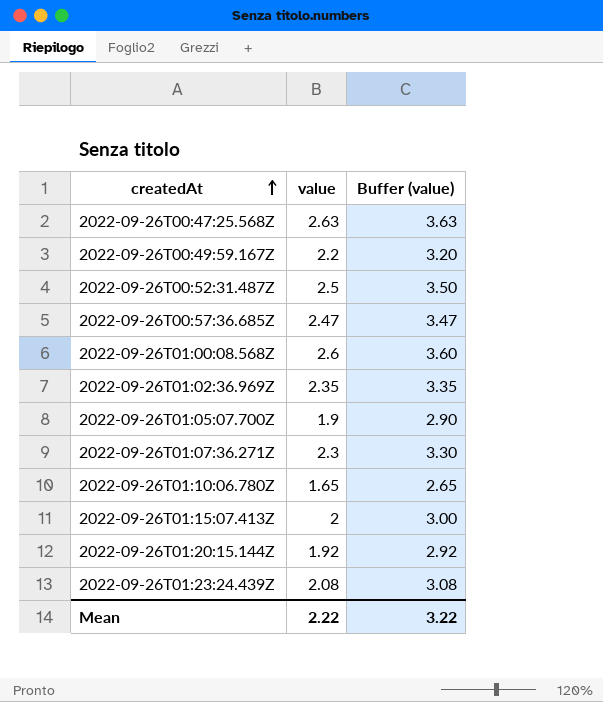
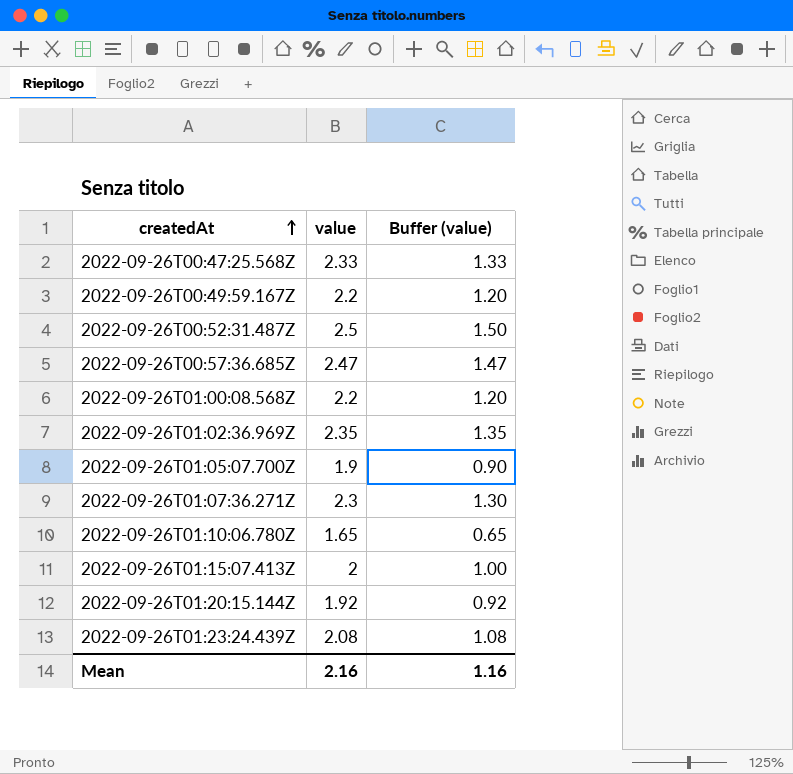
column Buffer (value) | formula: [value] + 1 -> [value] - 1
2022-09-26T00:47:25.568Z | value: 2.63 -> 2.33
2022-09-26T01:00:08.568Z | value: 2.6 -> 2.2
Mean | value: 2.22 -> 2.16
Mean | Buffer (value): 3.22 -> 1.16

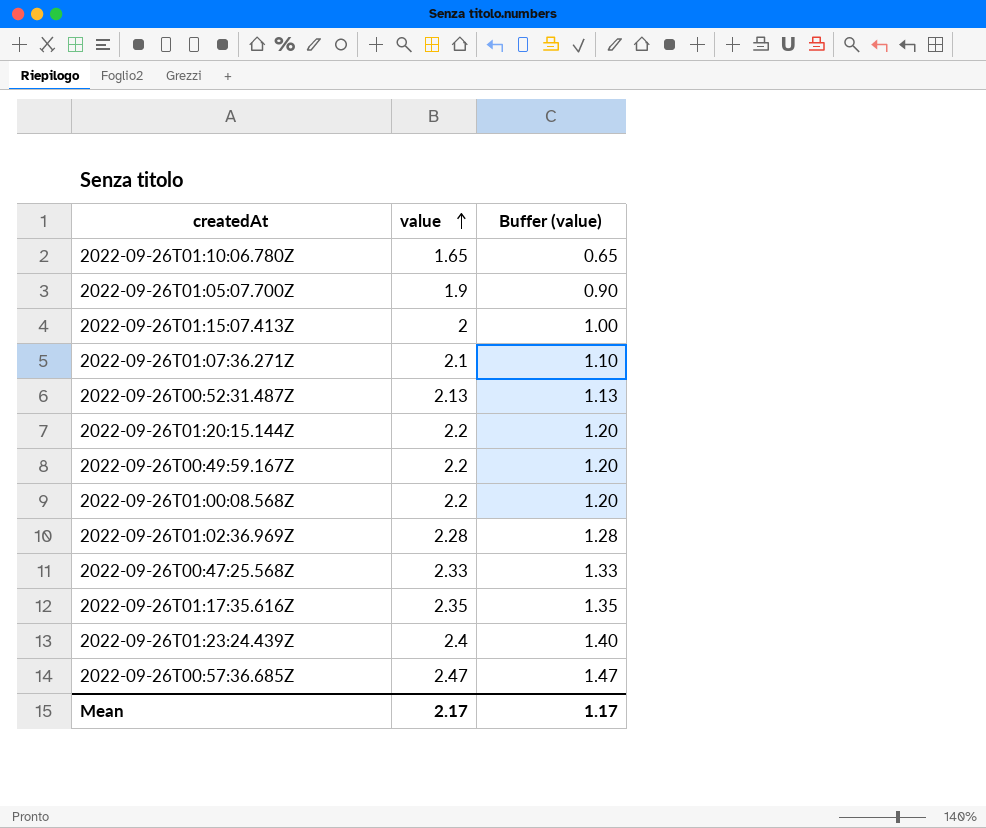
row order: createdAt ascending -> value ascending
2022-09-26T01:07:36.271Z | value: 2.3 -> 2.1
2022-09-26T01:07:36.271Z | Buffer (value): 1.30 -> 1.10
2022-09-26T00:52:31.487Z | value: 2.5 -> 2.13
2022-09-26T00:52:31.487Z | Buffer (value): 1.50 -> 1.13
2022-09-26T01:20:15.144Z | value: 1.92 -> 2.2
2022-09-26T01:20:15.144Z | Buffer (value): 0.92 -> 1.20
2022-09-26T01:02:36.969Z | value: 2.35 -> 2.28
2022-09-26T01:02:36.969Z | Buffer (value): 1.35 -> 1.28
row 2022-09-26T01:17:35.616Z: none -> 2.35 | 1.35
2022-09-26T01:23:24.439Z | value: 2.08 -> 2.4
2022-09-26T01:23:24.439Z | Buffer (value): 1.08 -> 1.40
Mean | value: 2.16 -> 2.17
Mean | Buffer (value): 1.16 -> 1.17

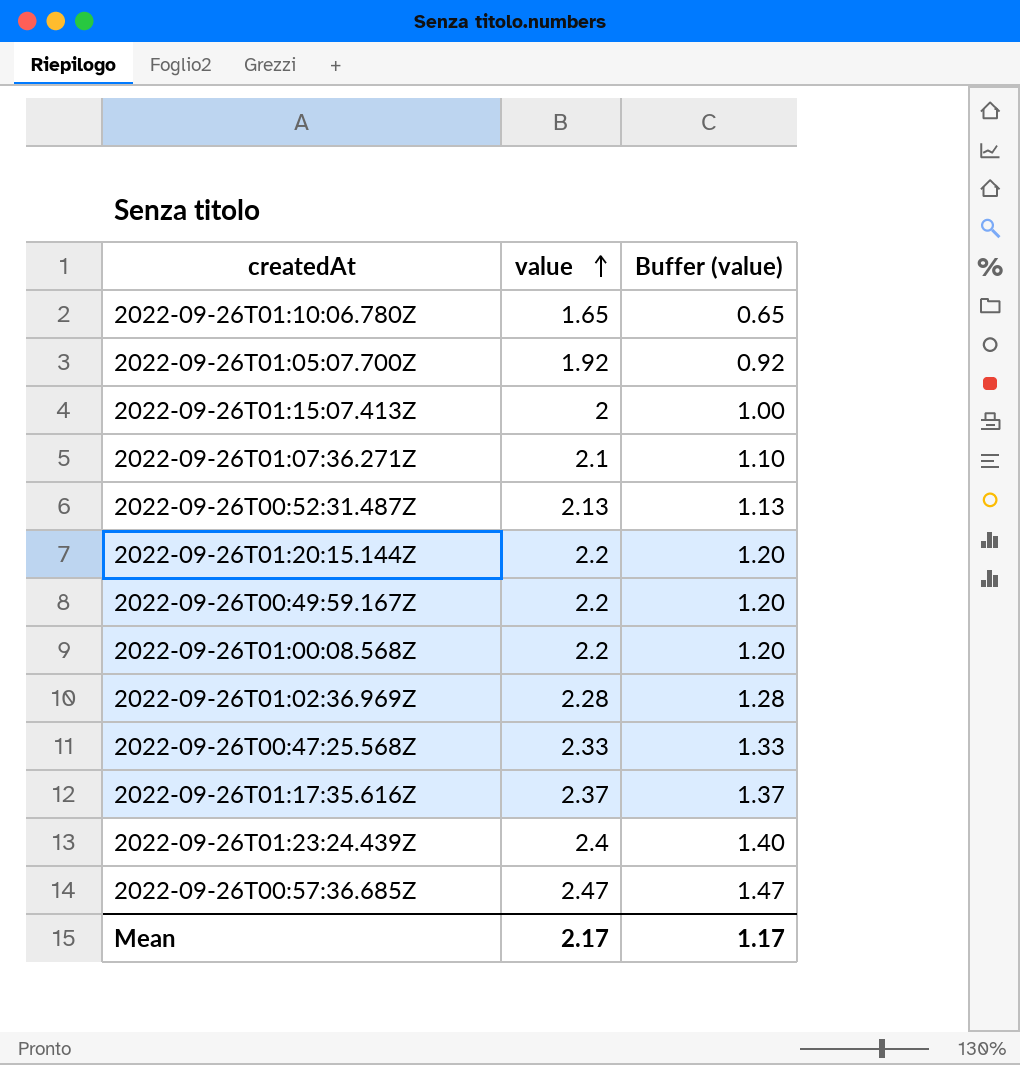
2022-09-26T01:05:07.700Z | value: 1.9 -> 1.92
2022-09-26T01:05:07.700Z | Buffer (value): 0.90 -> 0.92
2022-09-26T01:17:35.616Z | value: 2.35 -> 2.37
2022-09-26T01:17:35.616Z | Buffer (value): 1.35 -> 1.37

